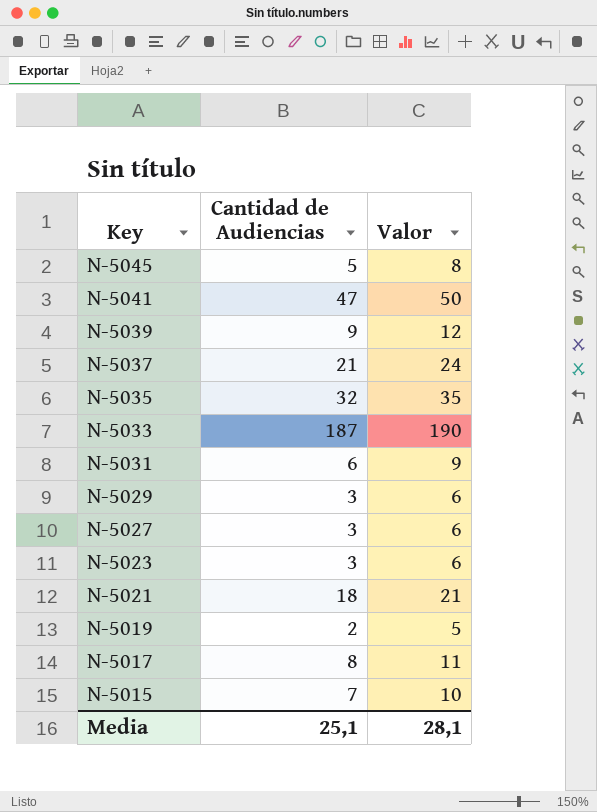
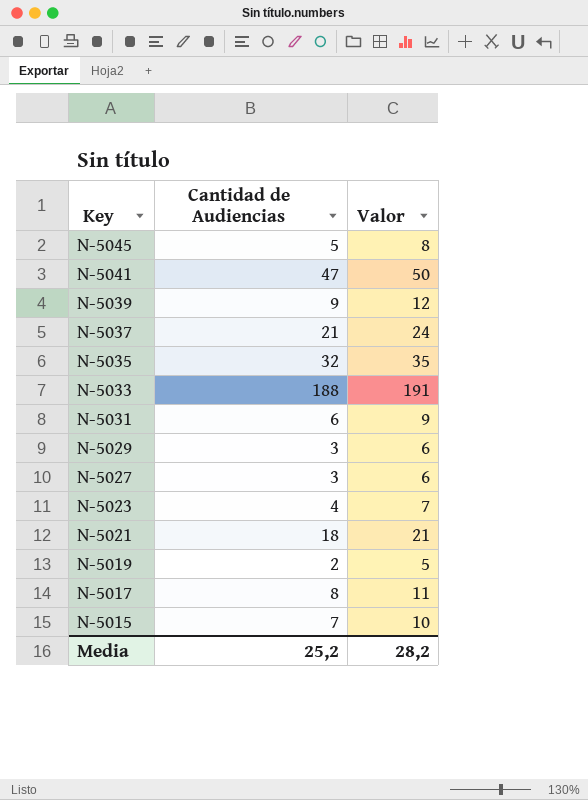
N-5033 | Cantidad de Audiencias: 187 -> 188
N-5033 | Valor: 190 -> 191
N-5023 | Cantidad de Audiencias: 3 -> 4
N-5023 | Valor: 6 -> 7
Media | Cantidad de Audiencias: 25,1 -> 25,2
Media | Valor: 28,1 -> 28,2

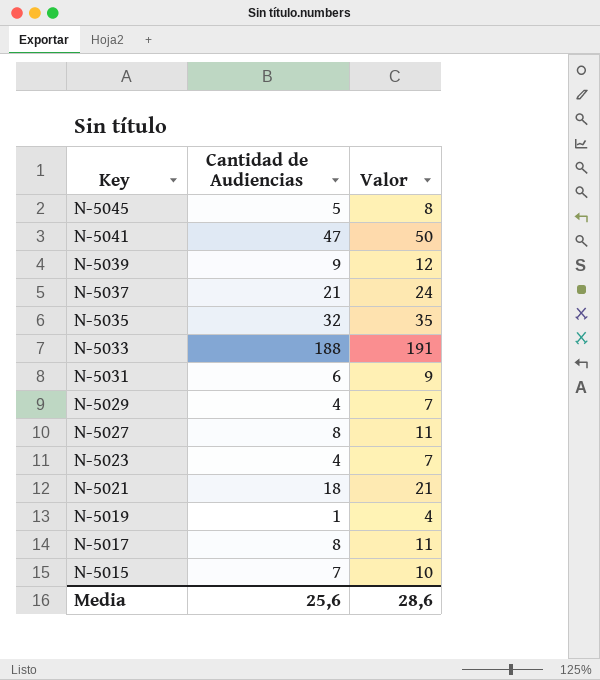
N-5029 | Cantidad de Audiencias: 3 -> 4
N-5029 | Valor: 6 -> 7
N-5027 | Cantidad de Audiencias: 3 -> 8
N-5027 | Valor: 6 -> 11
N-5019 | Cantidad de Audiencias: 2 -> 1
N-5019 | Valor: 5 -> 4
Media | Cantidad de Audiencias: 25,2 -> 25,6
Media | Valor: 28,2 -> 28,6

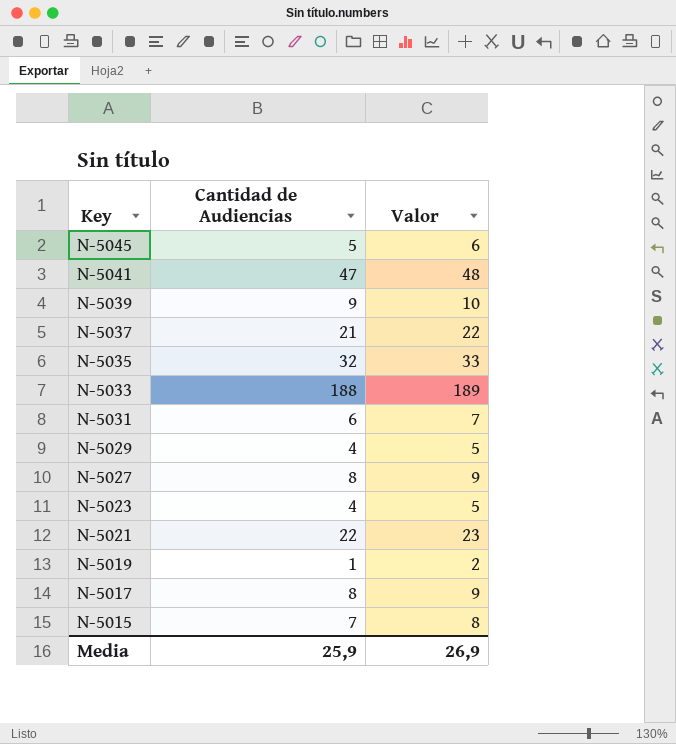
column Valor | formula: [Cantidad de Audiencias] + 3 -> [Cantidad de Audiencias] + 1
N-5021 | Cantidad de Audiencias: 18 -> 22
Media | Cantidad de Audiencias: 25,6 -> 25,9
Media | Valor: 28,6 -> 26,9

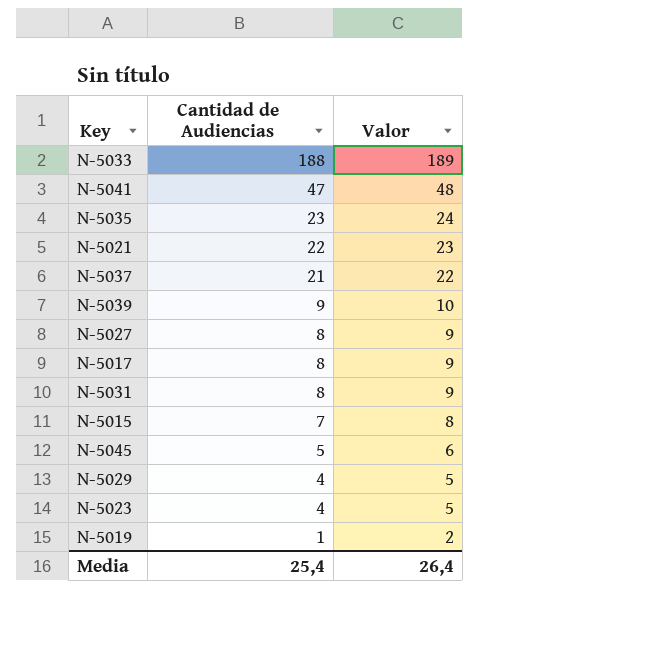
row order: Key descending -> Cantidad de Audiencias descending
N-5035 | Cantidad de Audiencias: 32 -> 23
N-5035 | Valor: 33 -> 24
N-5031 | Cantidad de Audiencias: 6 -> 8
N-5031 | Valor: 7 -> 9
Media | Cantidad de Audiencias: 25,9 -> 25,4
Media | Valor: 26,9 -> 26,4

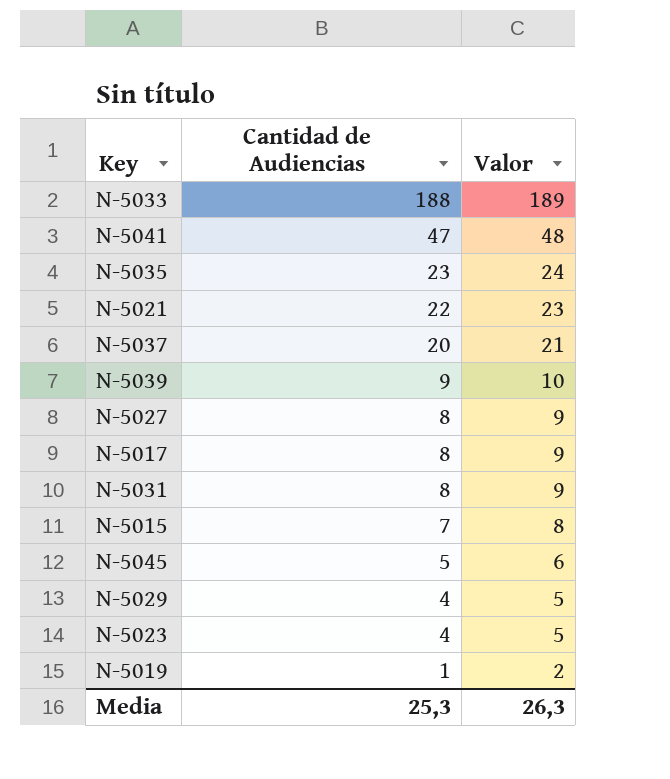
N-5037 | Cantidad de Audiencias: 21 -> 20
N-5037 | Valor: 22 -> 21
Media | Cantidad de Audiencias: 25,4 -> 25,3
Media | Valor: 26,4 -> 26,3

